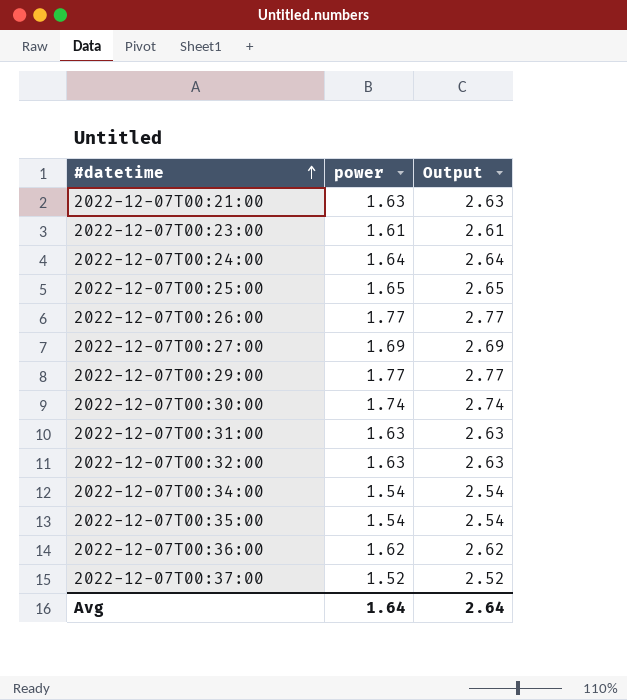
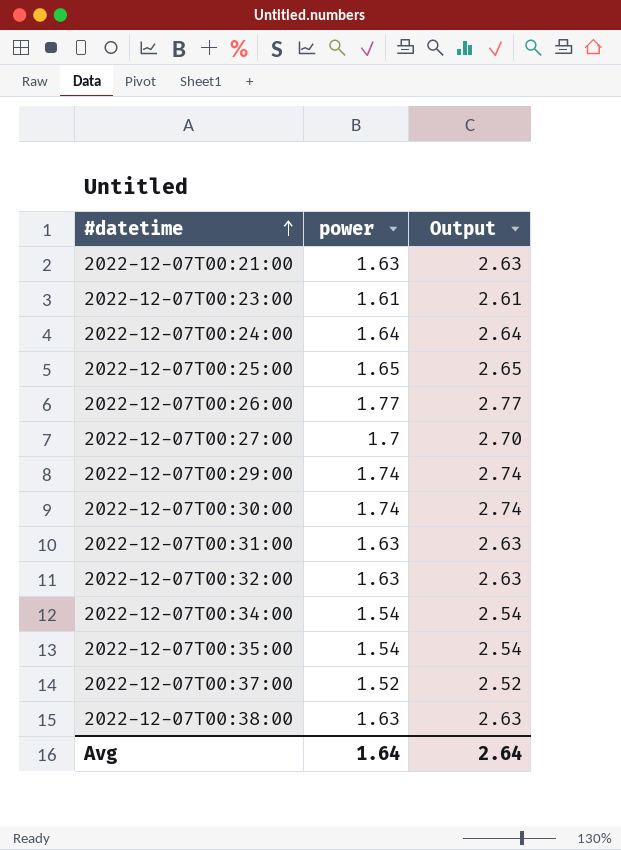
row 2022-12-07T00:36:00: 1.62 | 2.62 -> none
2022-12-07T00:27:00 | power: 1.69 -> 1.7
2022-12-07T00:27:00 | Output: 2.69 -> 2.70
2022-12-07T00:29:00 | power: 1.77 -> 1.74
2022-12-07T00:29:00 | Output: 2.77 -> 2.74
row 2022-12-07T00:38:00: none -> 1.63 | 2.63

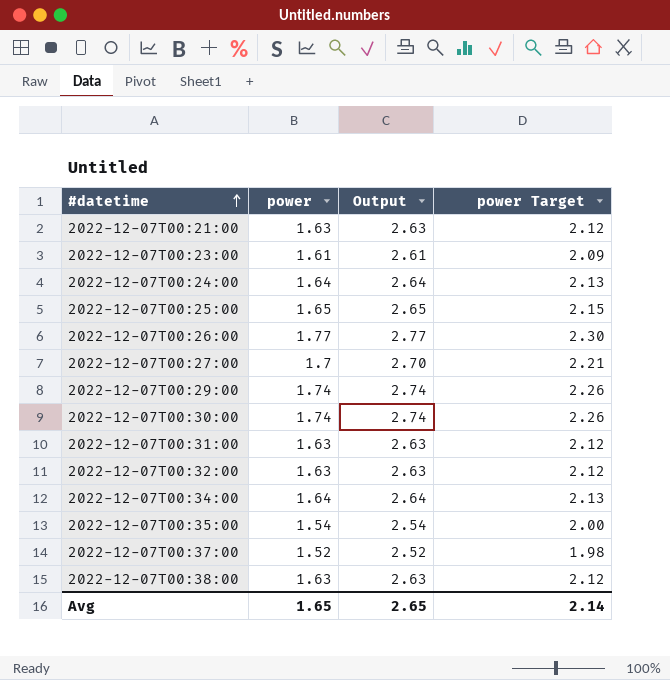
column power Target | formula: none -> [power] * 1.3
2022-12-07T00:34:00 | power: 1.54 -> 1.64
2022-12-07T00:34:00 | Output: 2.54 -> 2.64
Avg | power: 1.64 -> 1.65
Avg | Output: 2.64 -> 2.65

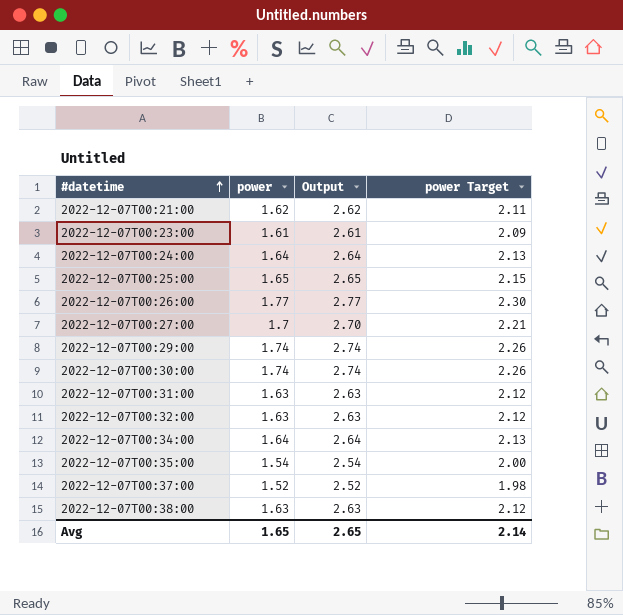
2022-12-07T00:21:00 | power: 1.63 -> 1.62
2022-12-07T00:21:00 | Output: 2.63 -> 2.62
2022-12-07T00:21:00 | power Target: 2.12 -> 2.11

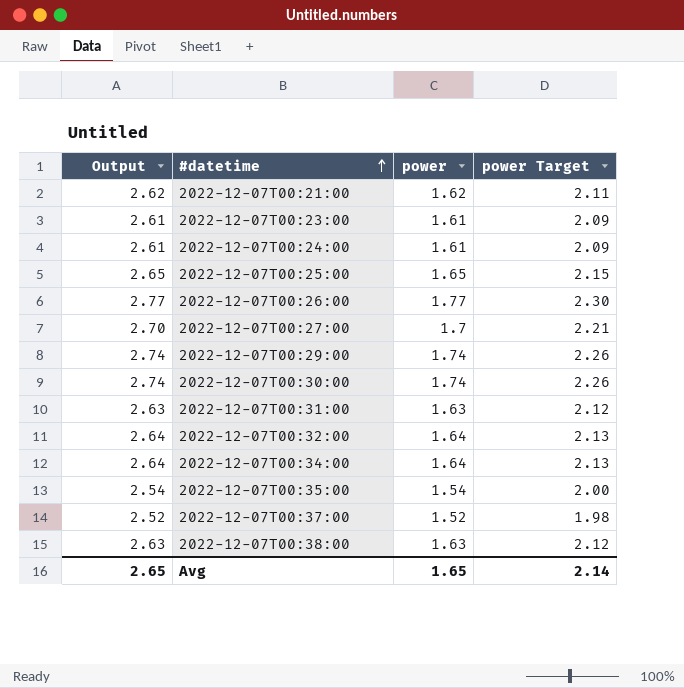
column Output | position: 3 -> 1
2022-12-07T00:24:00 | Output: 2.64 -> 2.61
2022-12-07T00:24:00 | power: 1.64 -> 1.61
2022-12-07T00:24:00 | power Target: 2.13 -> 2.09
2022-12-07T00:32:00 | Output: 2.63 -> 2.64
2022-12-07T00:32:00 | power: 1.63 -> 1.64
2022-12-07T00:32:00 | power Target: 2.12 -> 2.13

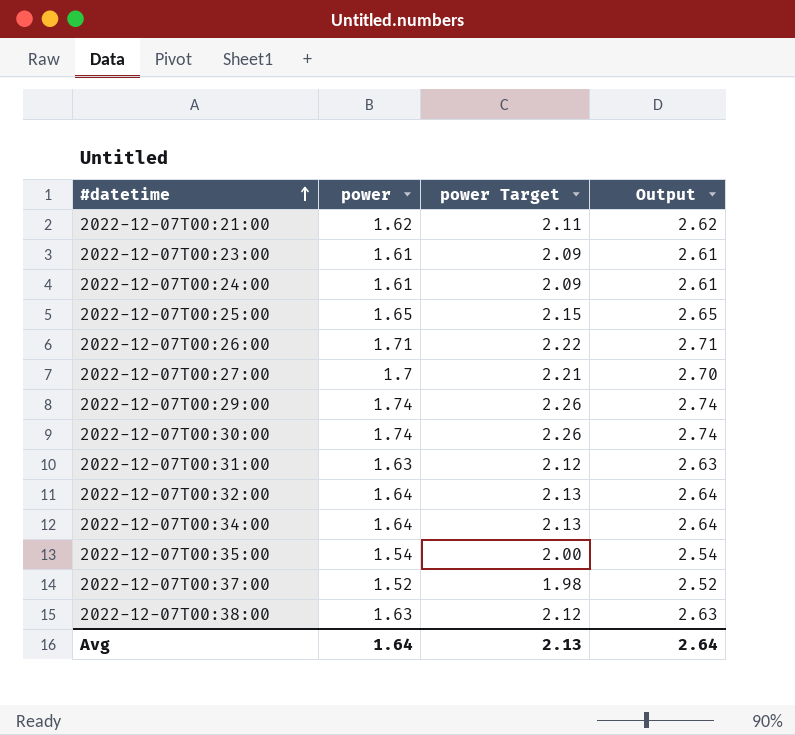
column Output | position: 1 -> 4
2022-12-07T00:26:00 | power: 1.77 -> 1.71
2022-12-07T00:26:00 | power Target: 2.30 -> 2.22
2022-12-07T00:26:00 | Output: 2.77 -> 2.71
Avg | power: 1.65 -> 1.64
Avg | power Target: 2.14 -> 2.13
Avg | Output: 2.65 -> 2.64

